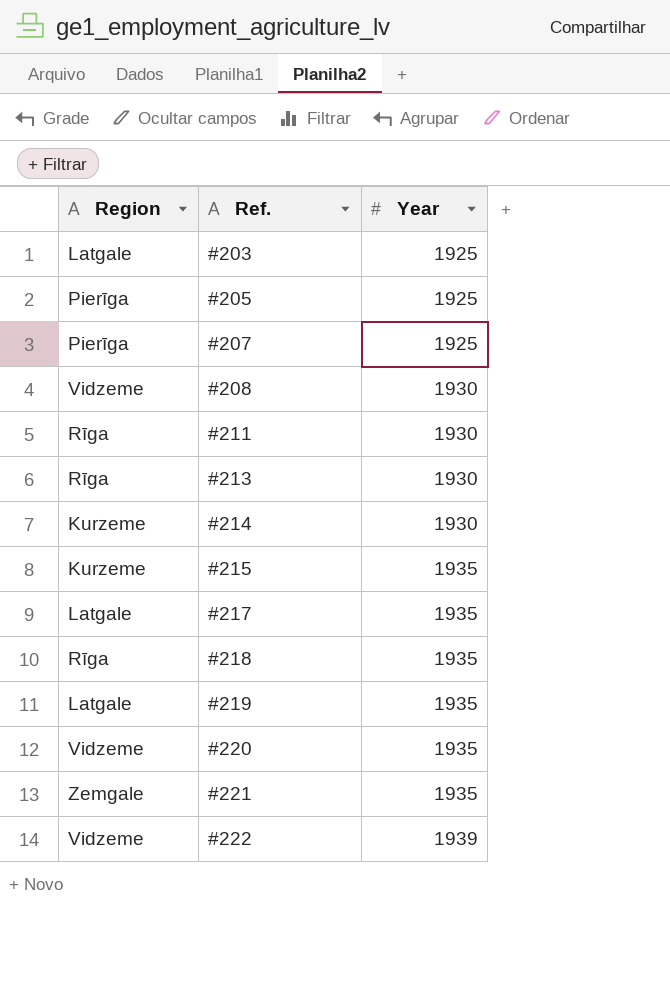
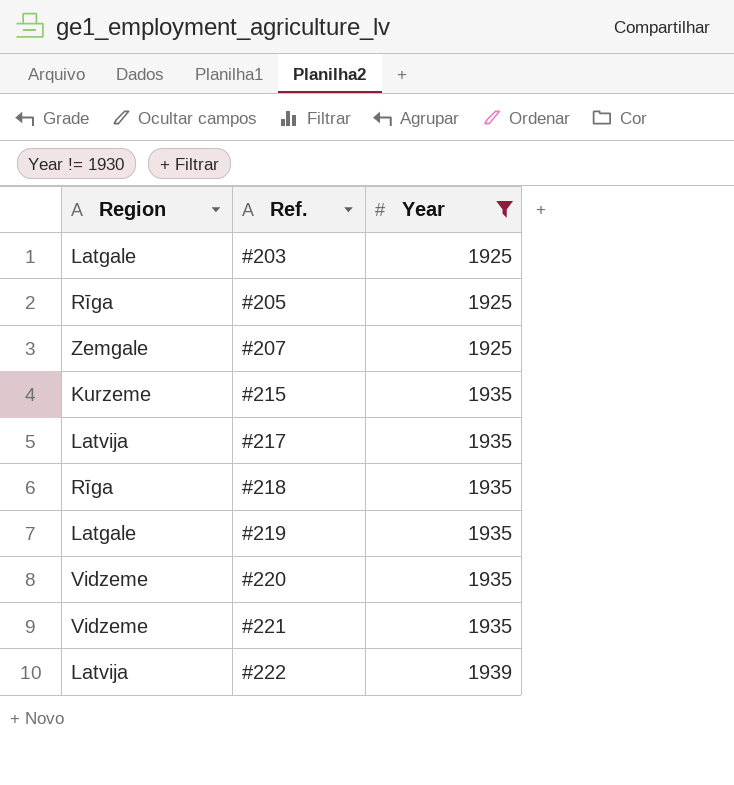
filter: none -> Year != 1930
#205 | Region: Pierīga -> Rīga
#207 | Region: Pierīga -> Zemgale
#217 | Region: Latgale -> Latvija
#221 | Region: Zemgale -> Vidzeme
#222 | Region: Vidzeme -> Latvija

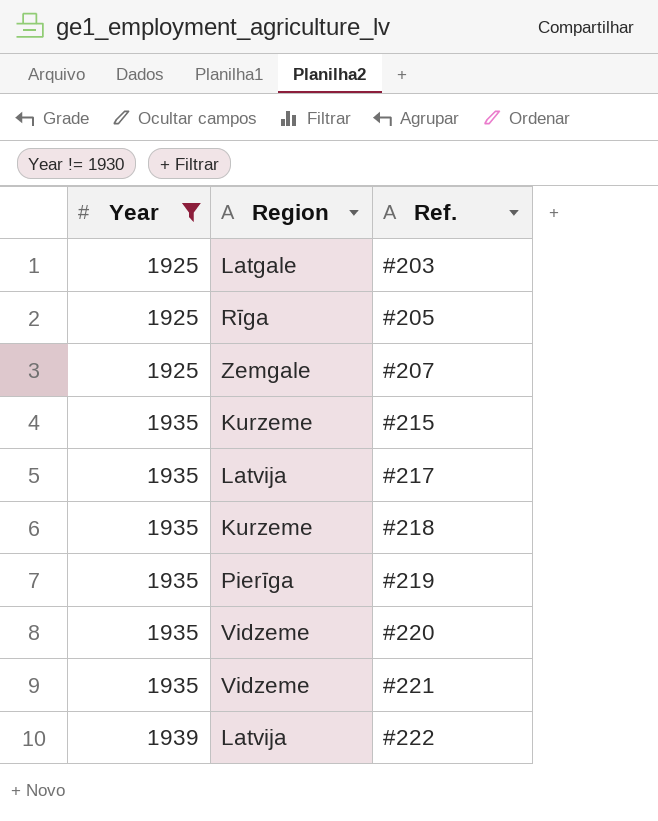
column Year | position: 3 -> 1
#218 | Region: Rīga -> Kurzeme
#219 | Region: Latgale -> Pierīga

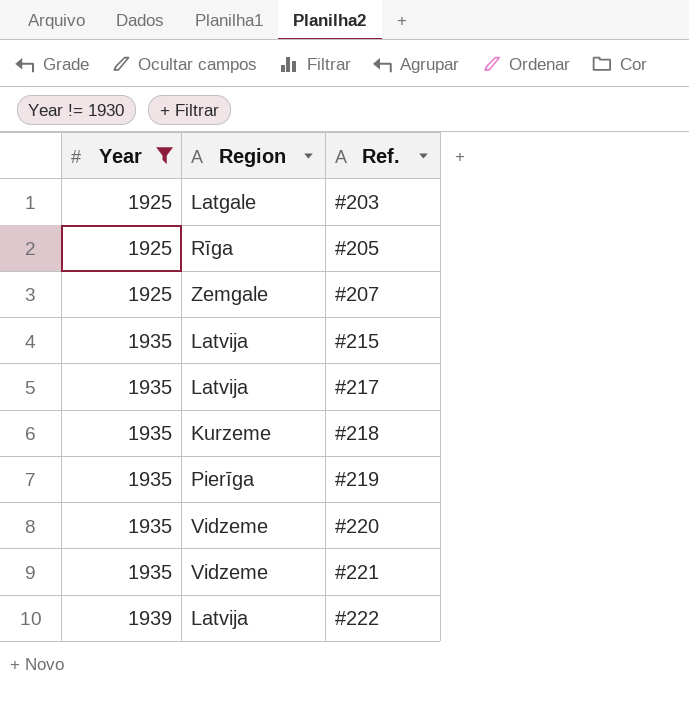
#215 | Region: Kurzeme -> Latvija

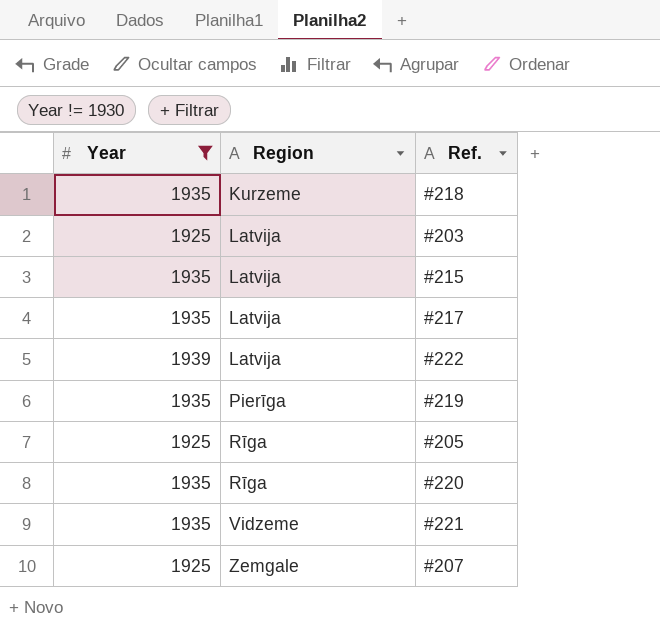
row order: Year ascending -> Region ascending
#203 | Region: Latgale -> Latvija
#220 | Region: Vidzeme -> Rīga

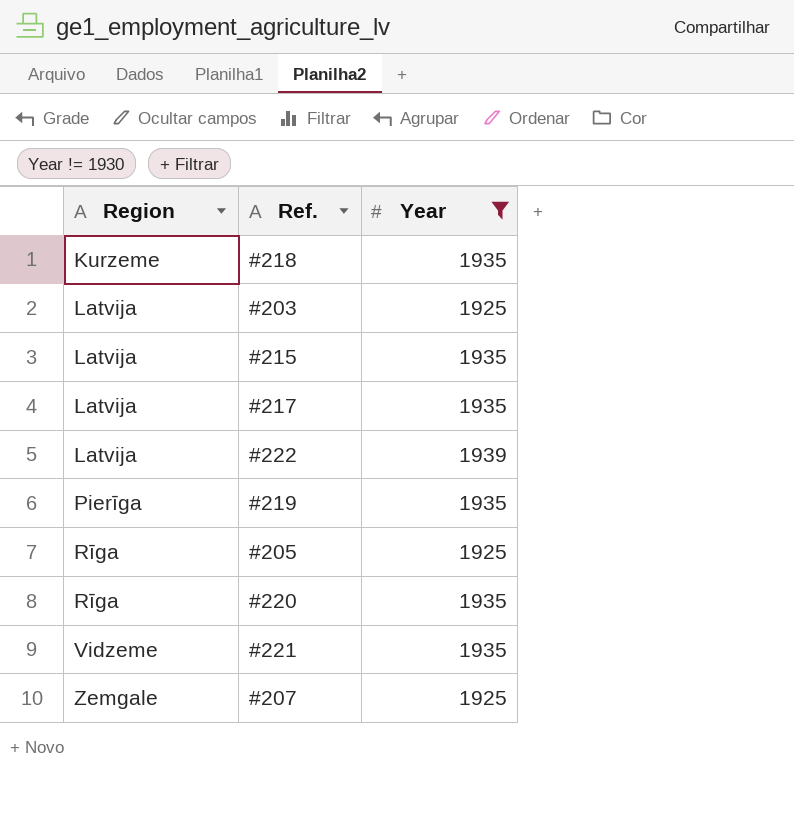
column Year | position: 1 -> 3

